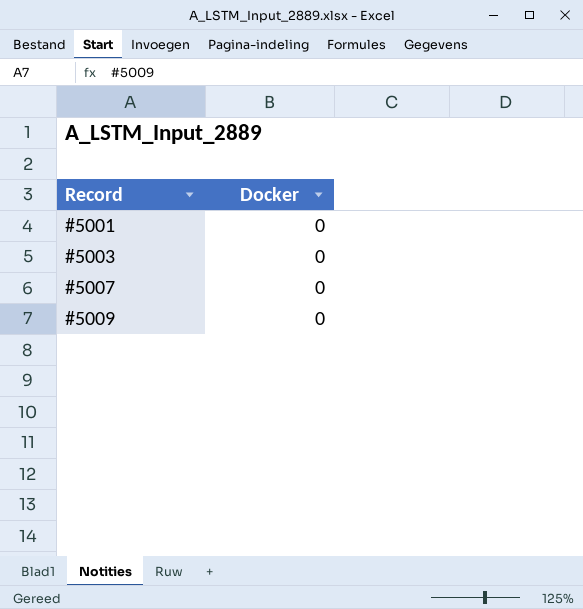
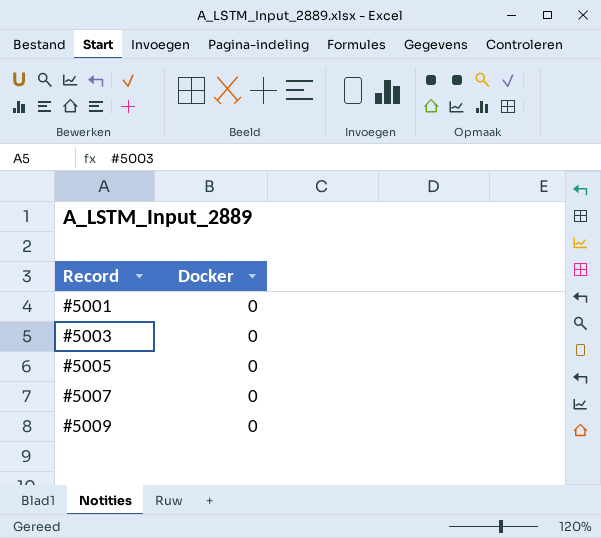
row #5005: none -> 0

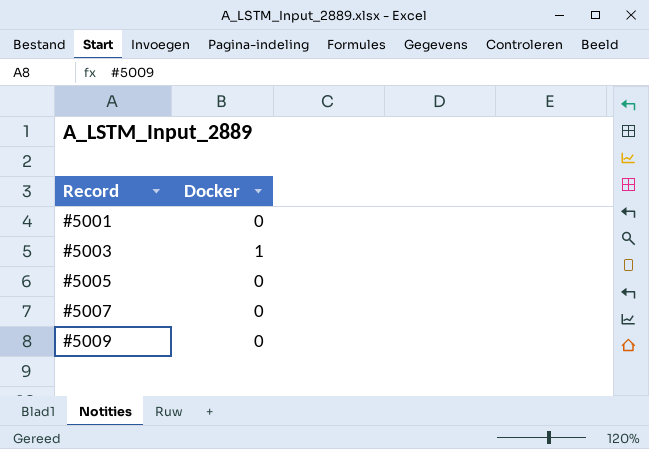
#5003 | Docker: 0 -> 1

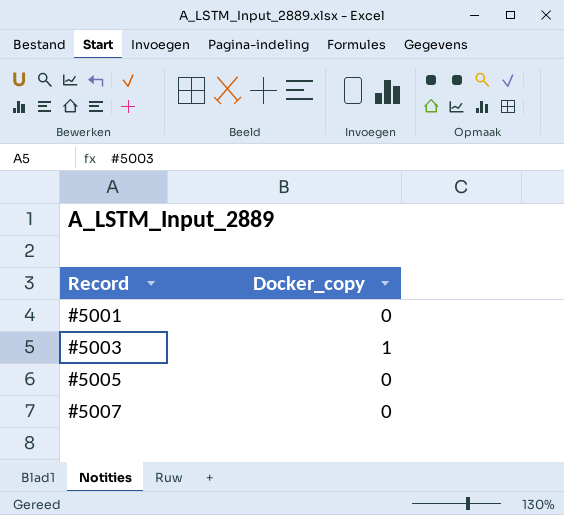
column name: Docker -> Docker_copy
row #5009: 0 -> none

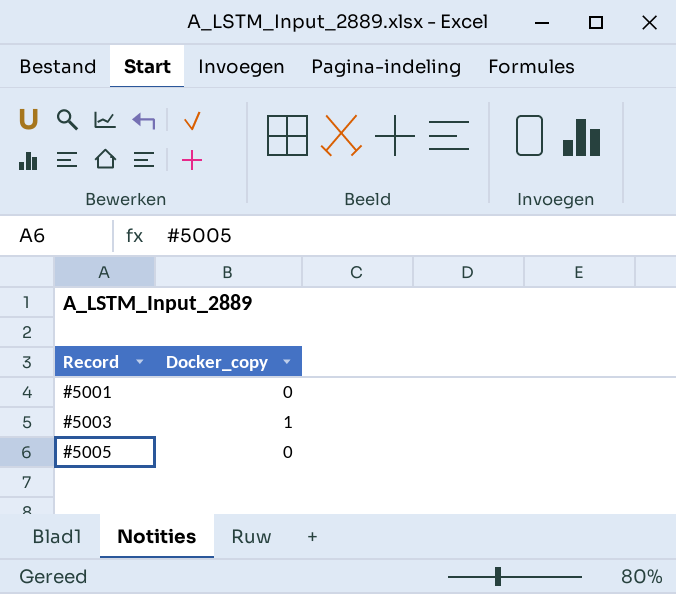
row #5007: 0 -> none

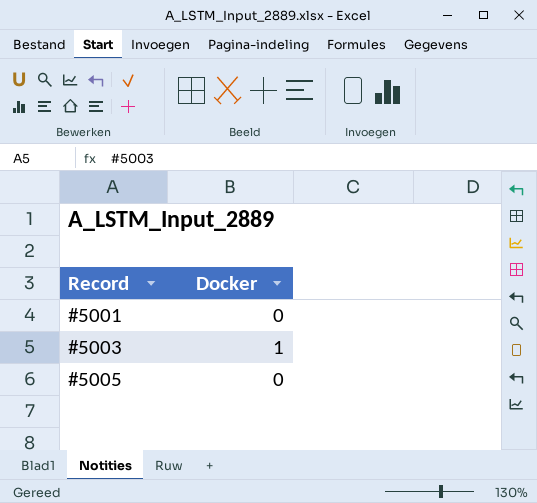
column name: Docker_copy -> Docker

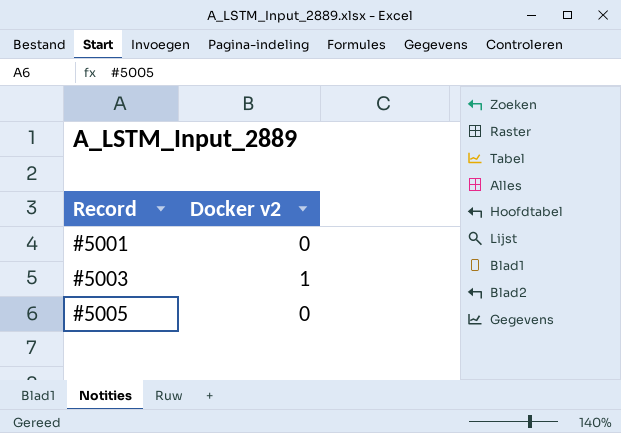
column name: Docker -> Docker v2

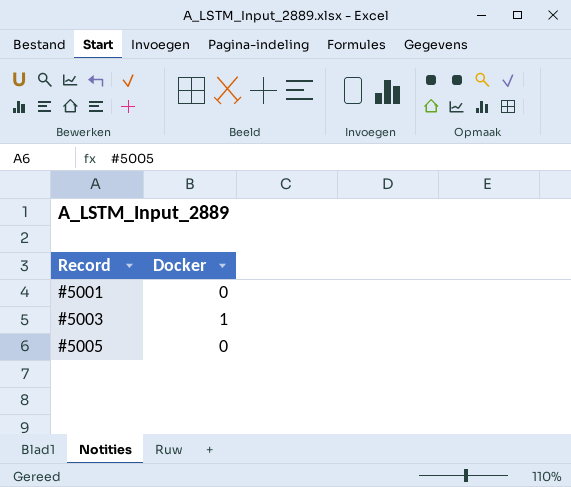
column name: Docker v2 -> Docker

